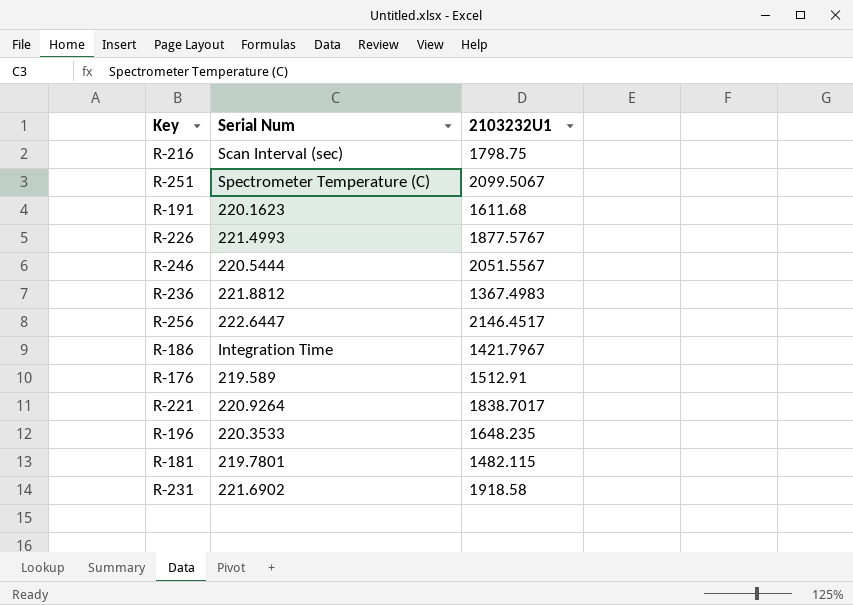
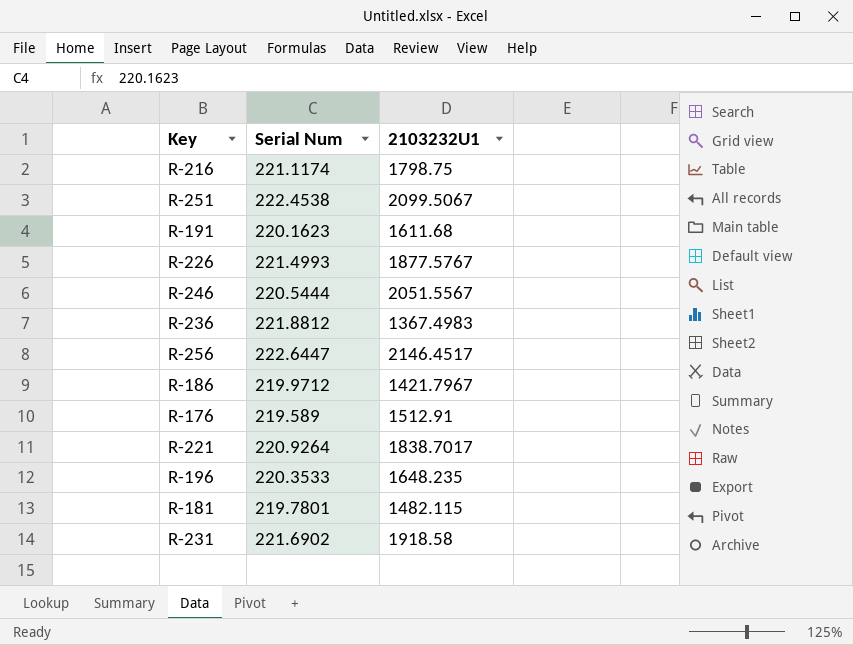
R-216 | Serial Num: Scan Interval (sec) -> 221.1174
R-251 | Serial Num: Spectrometer Temperature (C) -> 222.4538
R-186 | Serial Num: Integration Time -> 219.9712

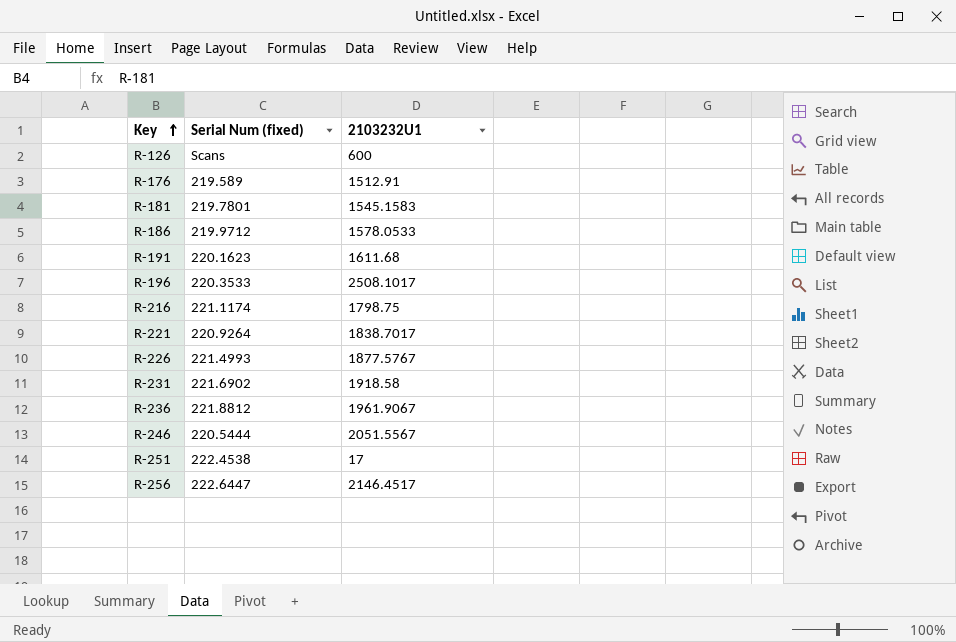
row order: none -> Key ascending
column name: Serial Num -> Serial Num (fixed)
row R-126: none -> Scans | 600
R-181 | 2103232U1: 1482.115 -> 1545.1583
R-186 | 2103232U1: 1421.7967 -> 1578.0533
R-196 | 2103232U1: 1648.235 -> 2508.1017
R-236 | 2103232U1: 1367.4983 -> 1961.9067
R-251 | 2103232U1: 2099.5067 -> 17

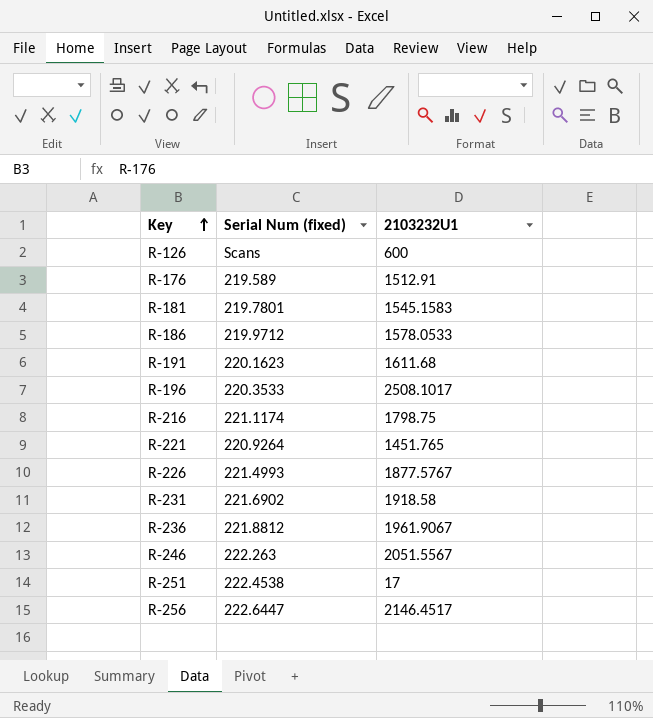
R-221 | 2103232U1: 1838.7017 -> 1451.765
R-246 | Serial Num (fixed): 220.5444 -> 222.263

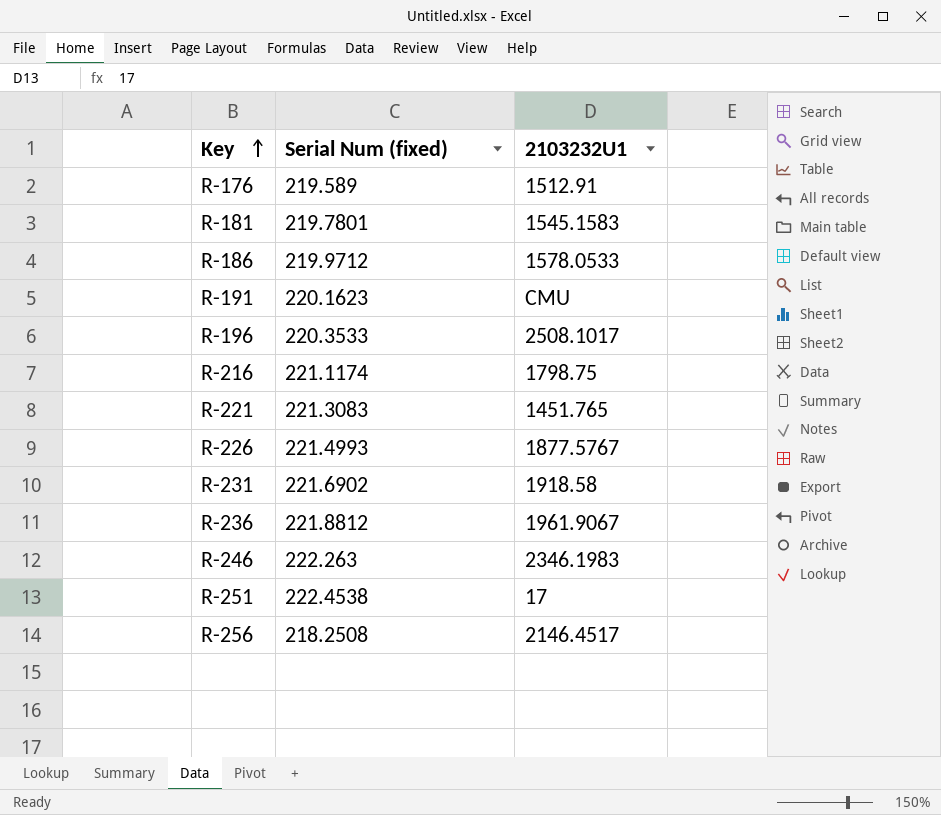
row R-126: Scans | 600 -> none
R-191 | 2103232U1: 1611.68 -> CMU
R-221 | Serial Num (fixed): 220.9264 -> 221.3083
R-246 | 2103232U1: 2051.5567 -> 2346.1983
R-256 | Serial Num (fixed): 222.6447 -> 218.2508

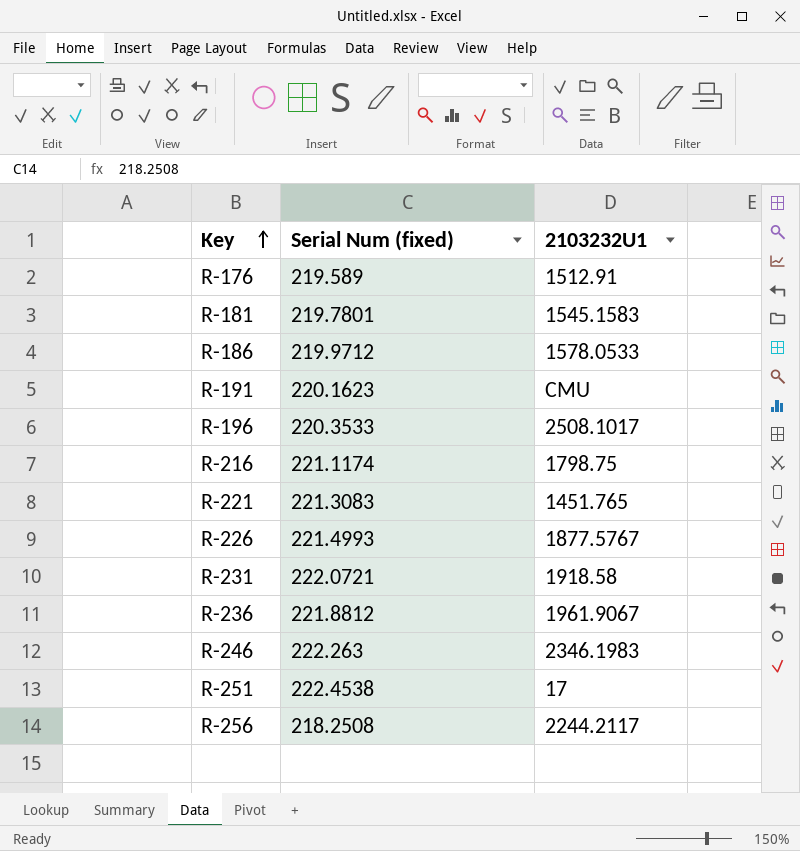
R-231 | Serial Num (fixed): 221.6902 -> 222.0721
R-256 | 2103232U1: 2146.4517 -> 2244.2117

